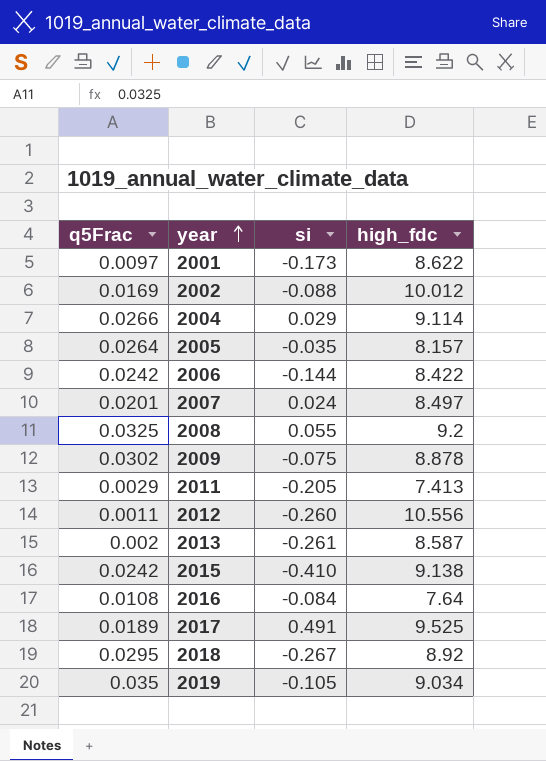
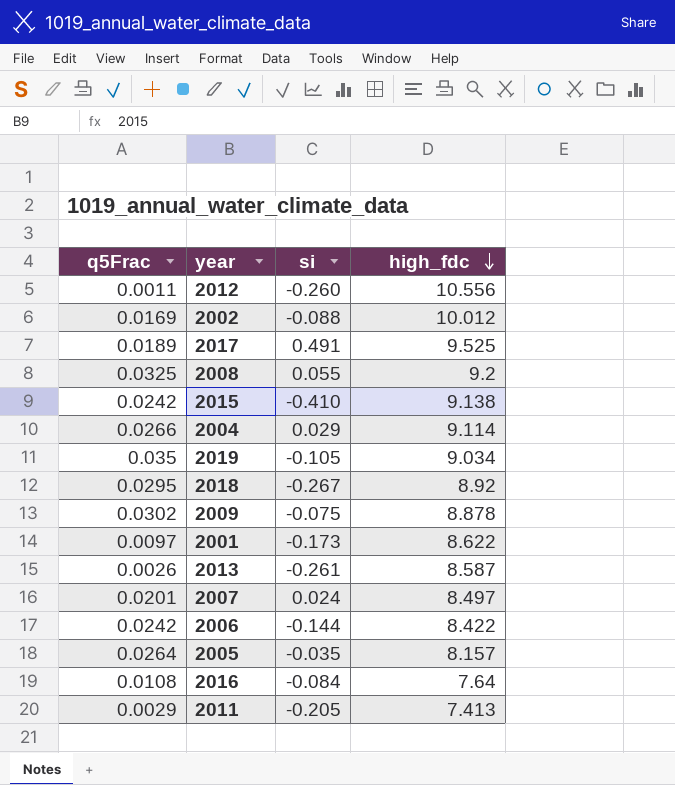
row order: year ascending -> high_fdc descending
2013 | q5Frac: 0.002 -> 0.0026

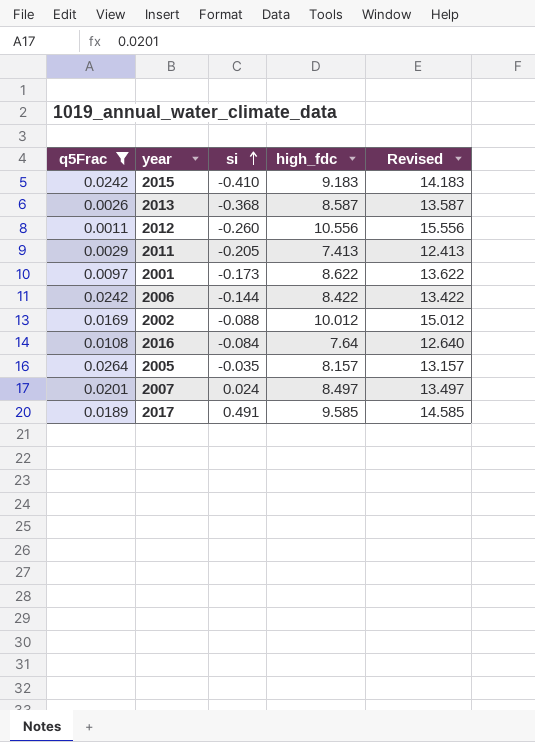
filter: none -> q5Frac <= 0.0264
row order: high_fdc descending -> si ascending
column Revised | formula: none -> [high_fdc] + 5
2015 | high_fdc: 9.138 -> 9.183
2013 | si: -0.261 -> -0.368
2017 | high_fdc: 9.525 -> 9.585

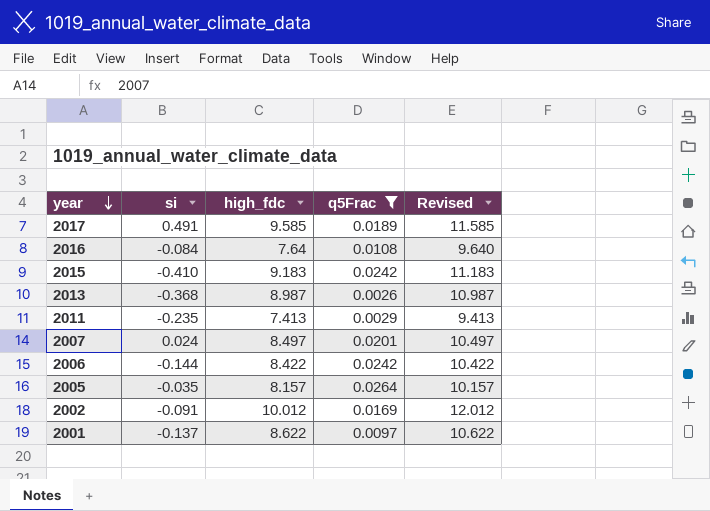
row order: si ascending -> year descending
column q5Frac | position: 1 -> 4
column Revised | formula: [high_fdc] + 5 -> [high_fdc] + 2
row 2012: 0.0011 | -0.260 | 10.556 | 15.556 -> none
2013 | high_fdc: 8.587 -> 8.987
2011 | si: -0.205 -> -0.235
2002 | si: -0.088 -> -0.091
2001 | si: -0.173 -> -0.137

